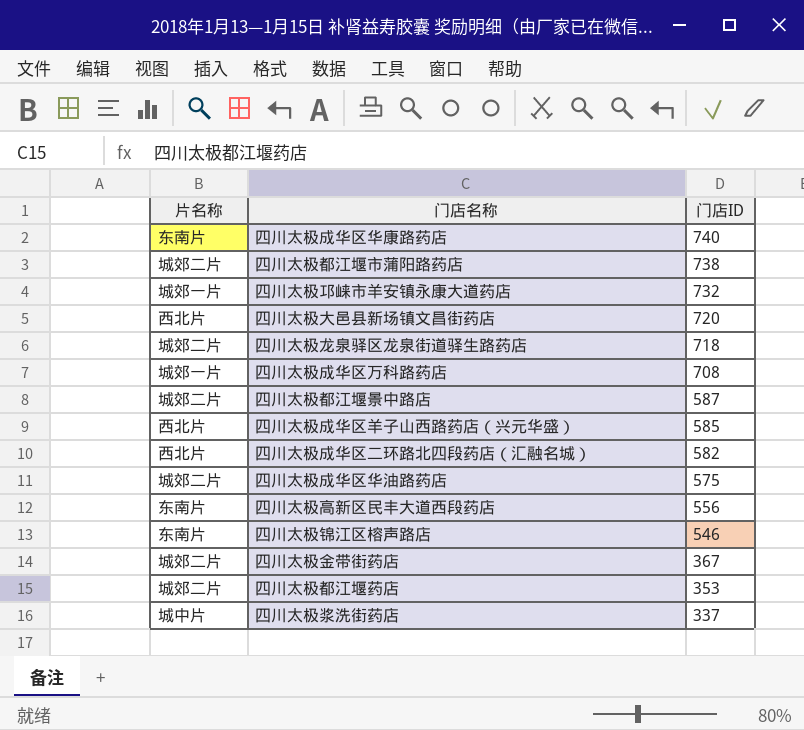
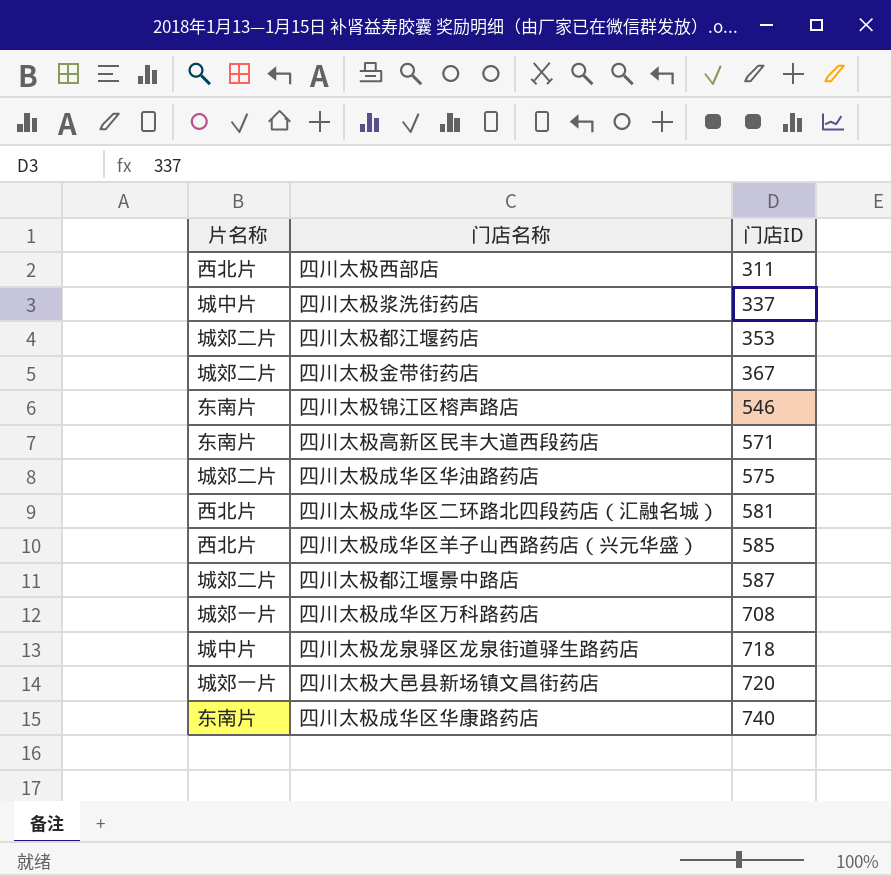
row order: 门店ID descending -> 门店ID ascending
row 四川太极都江堰市蒲阳路药店: 城郊二片 | 738 -> none
row 四川太极邛崃市羊安镇永康大道药店: 城郊一片 | 732 -> none
row 四川太极西部店: none -> 西北片 | 311
四川太极高新区民丰大道西段药店 | 门店ID: 556 -> 571
四川太极成华区二环路北四段药店（汇融名城） | 门店ID: 582 -> 581
四川太极龙泉驿区龙泉街道驿生路药店 | 片名称: 城郊二片 -> 城中片
四川太极大邑县新场镇文昌街药店 | 片名称: 西北片 -> 城郊一片

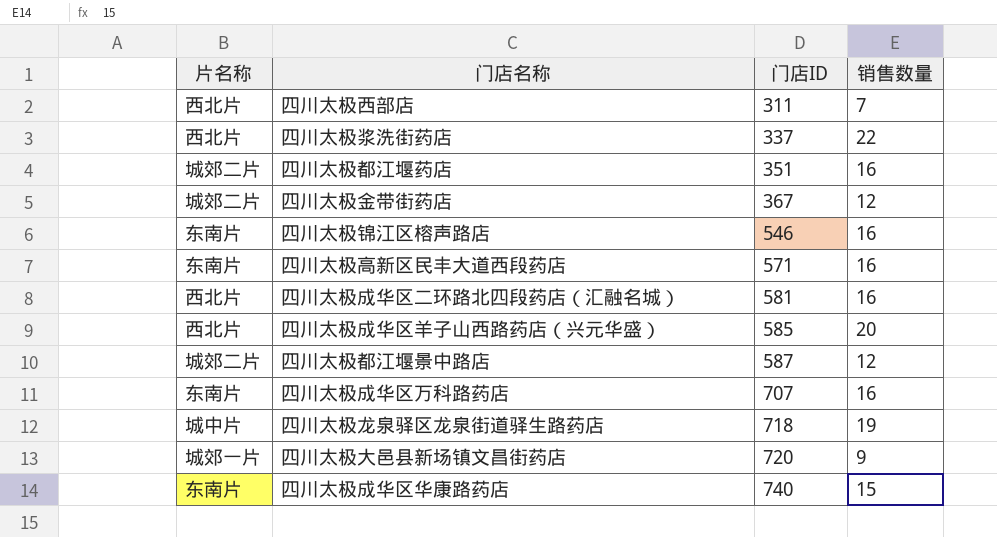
column 销售数量 | position: none -> 4
row 四川太极成华区华油路药店: 城郊二片 | 575 -> none
四川太极浆洗街药店 | 片名称: 城中片 -> 西北片
四川太极都江堰药店 | 门店ID: 353 -> 351
四川太极成华区万科路药店 | 片名称: 城郊一片 -> 东南片
四川太极成华区万科路药店 | 门店ID: 708 -> 707

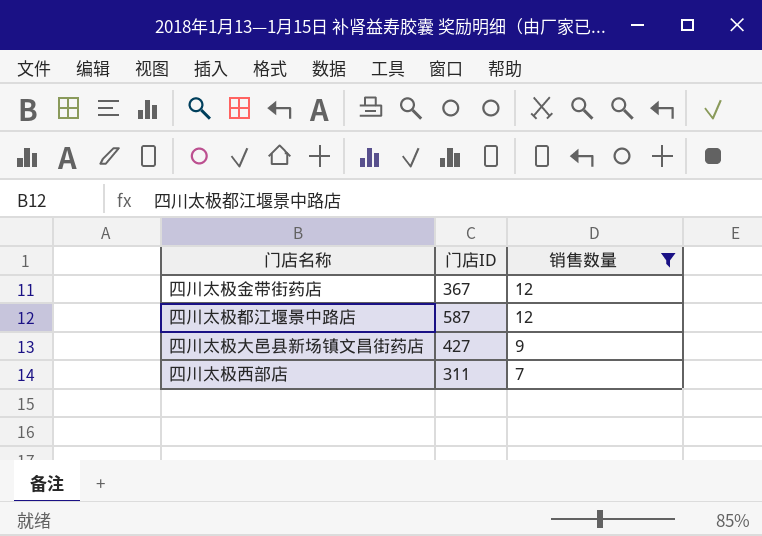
filter: none -> 销售数量 <= 12
row order: 门店ID ascending -> 销售数量 descending
column 片名称 | position: 1 -> none
四川太极大邑县新场镇文昌街药店 | 门店ID: 720 -> 427

